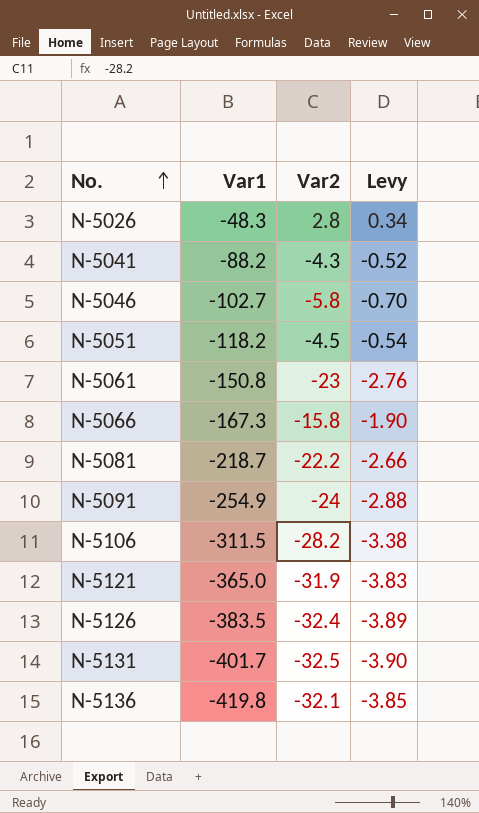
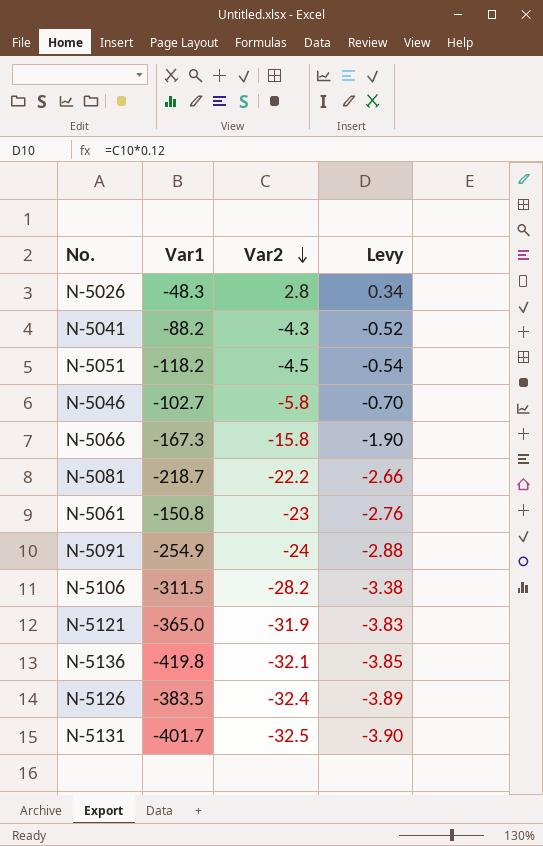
row order: No. ascending -> Var2 descending

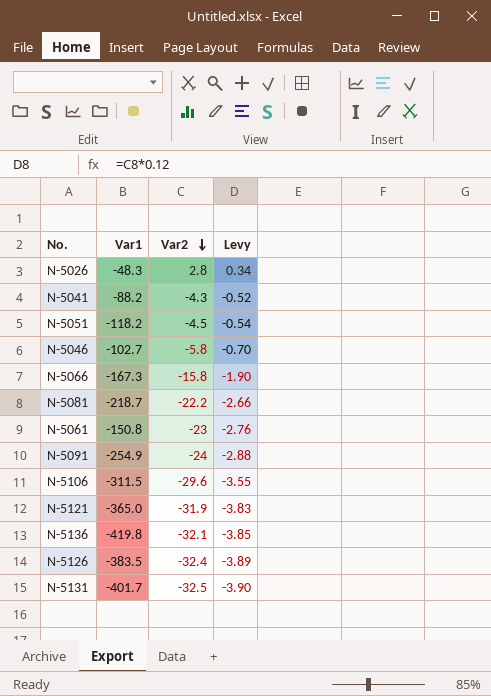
N-5106 | Var2: -28.2 -> -29.6
N-5106 | Levy: -3.38 -> -3.55

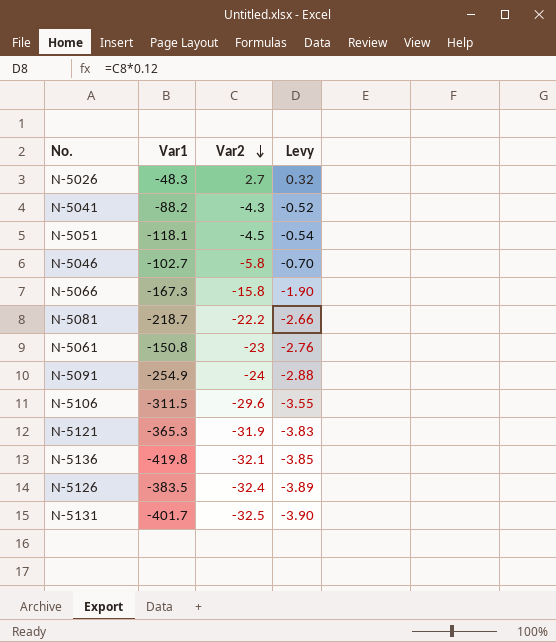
N-5026 | Var2: 2.8 -> 2.7
N-5026 | Levy: 0.34 -> 0.32
N-5051 | Var1: -118.2 -> -118.1
N-5121 | Var1: -365.0 -> -365.3

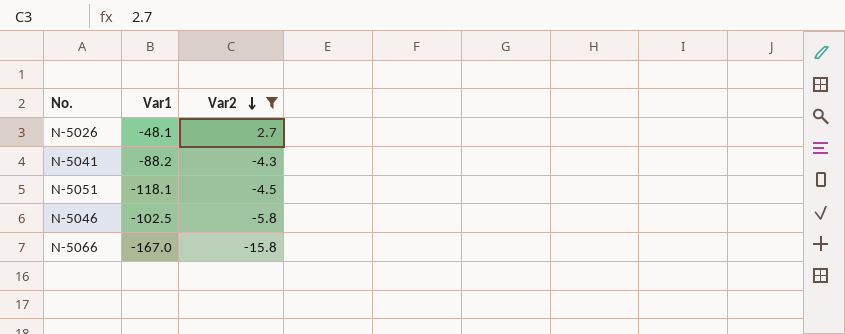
filter: none -> Var2 >= -15.8
column Levy | formula: [Var2] * 0.12 -> none
N-5026 | Var1: -48.3 -> -48.1
N-5046 | Var1: -102.7 -> -102.5
N-5066 | Var1: -167.3 -> -167.0

